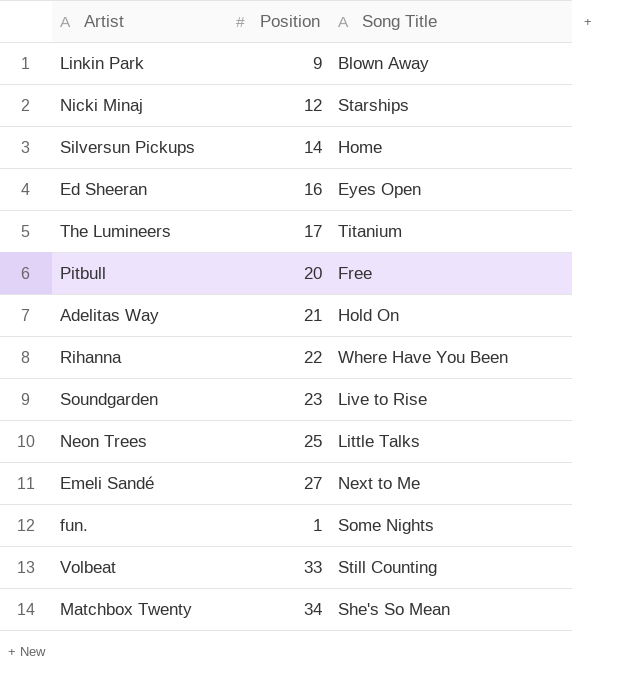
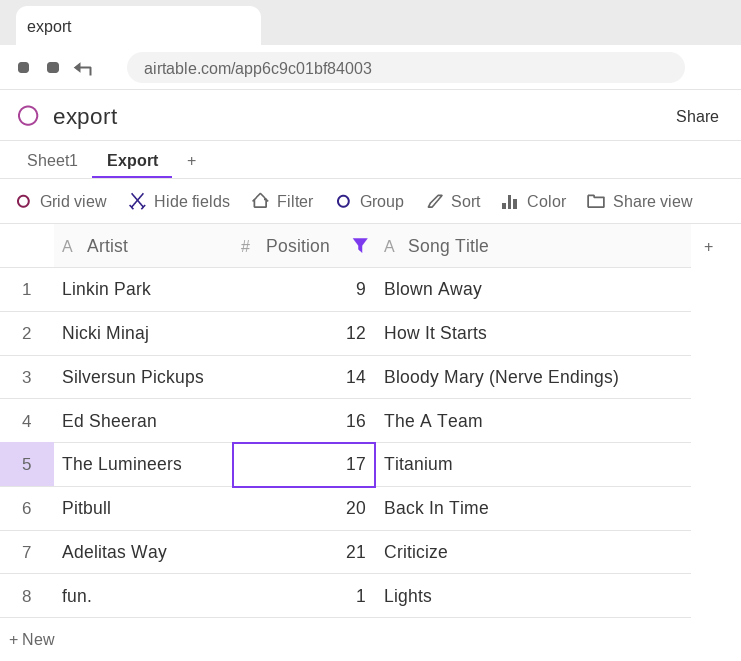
filter: none -> Position <= 21
Nicki Minaj | Song Title: Starships -> How It Starts
Silversun Pickups | Song Title: Home -> Bloody Mary (Nerve Endings)
Ed Sheeran | Song Title: Eyes Open -> The A Team
Pitbull | Song Title: Free -> Back In Time
Adelitas Way | Song Title: Hold On -> Criticize
fun. | Song Title: Some Nights -> Lights

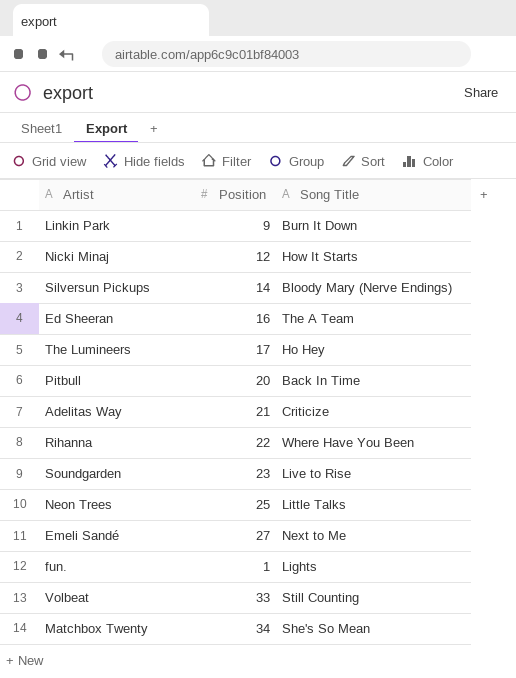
filter: Position <= 21 -> none
Linkin Park | Song Title: Blown Away -> Burn It Down
The Lumineers | Song Title: Titanium -> Ho Hey

